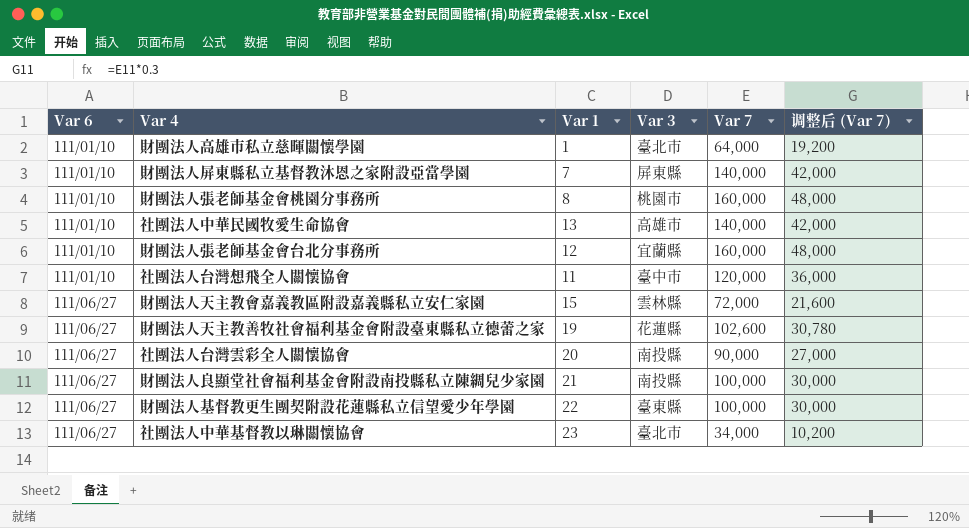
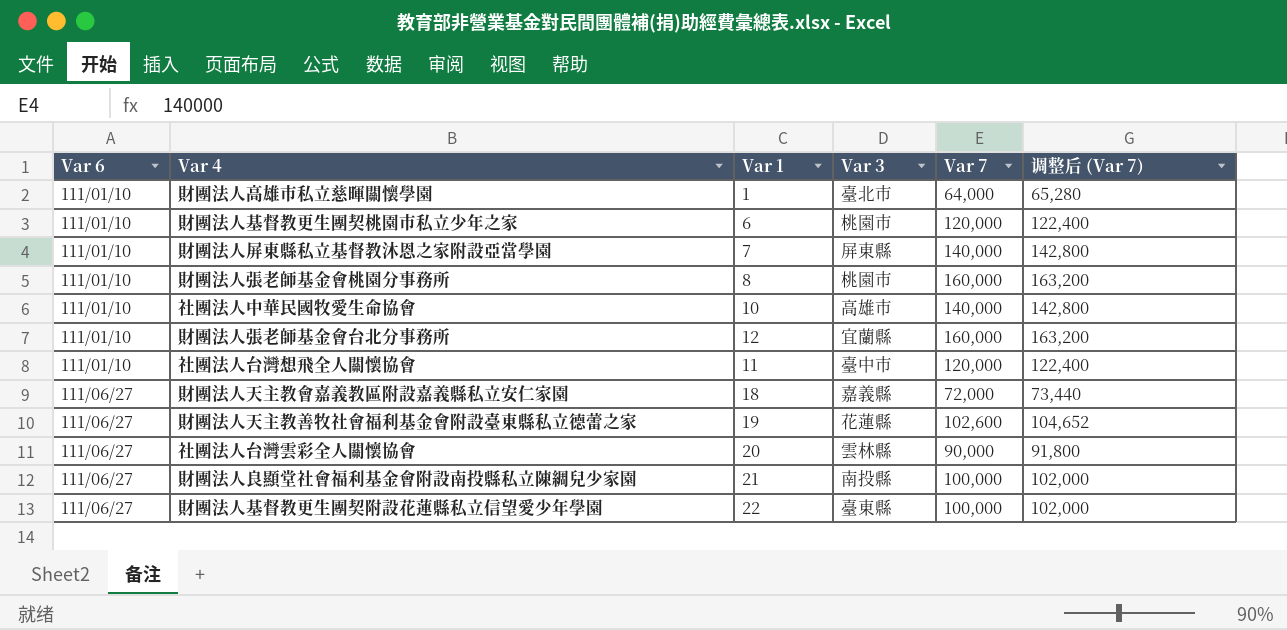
column 调整后 (Var 7) | formula: [Var 7] * 0.3 -> [Var 7] * 1.02
row 社團法人中華基督教以琳關懷協會: 111/06/27 | 23 | 臺北市 | 34,000 | 10,200 -> none
row 財團法人基督教更生團契桃園市私立少年之家: none -> 111/01/10 | 6 | 桃園市 | 120,000 | 122,400
社團法人中華民國牧愛生命協會 | Var 1: 13 -> 10
財團法人天主教會嘉義教區附設嘉義縣私立安仁家園 | Var 1: 15 -> 18
財團法人天主教會嘉義教區附設嘉義縣私立安仁家園 | Var 3: 雲林縣 -> 嘉義縣
社團法人台灣雲彩全人關懷協會 | Var 3: 南投縣 -> 雲林縣

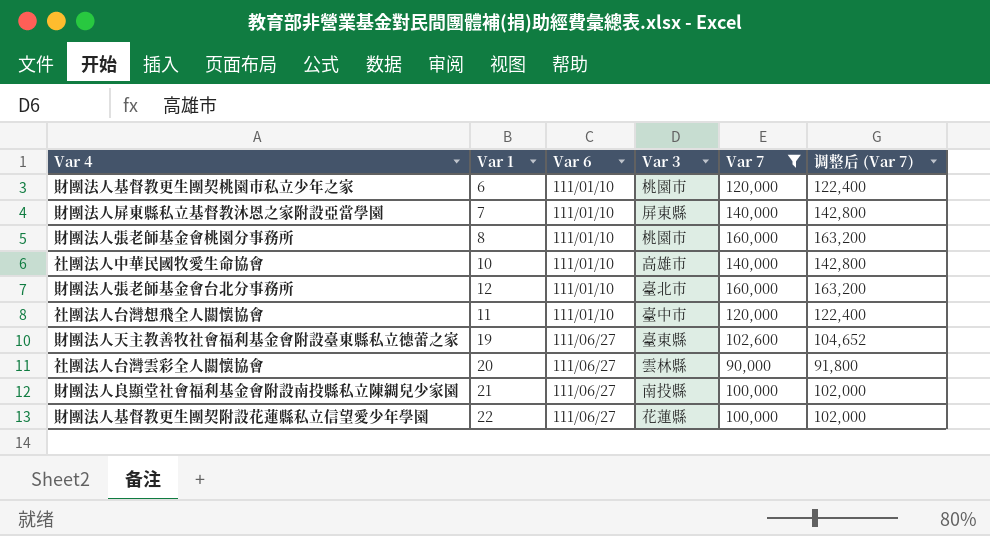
filter: none -> Var 7 >= 90,000
column Var 6 | position: 1 -> 3
財團法人張老師基金會台北分事務所 | Var 3: 宜蘭縣 -> 臺北市
財團法人天主教善牧社會福利基金會附設臺東縣私立德蕾之家 | Var 3: 花蓮縣 -> 臺東縣
財團法人基督教更生團契附設花蓮縣私立信望愛少年學園 | Var 3: 臺東縣 -> 花蓮縣

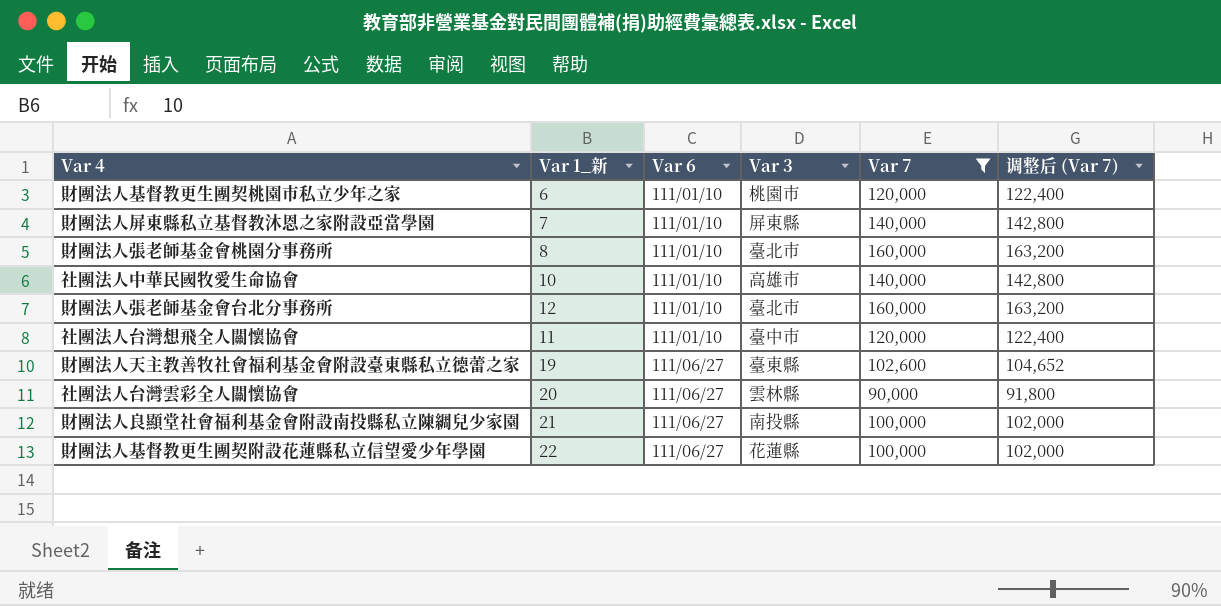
column name: Var 1 -> Var 1_新
財團法人張老師基金會桃園分事務所 | Var 3: 桃園市 -> 臺北市

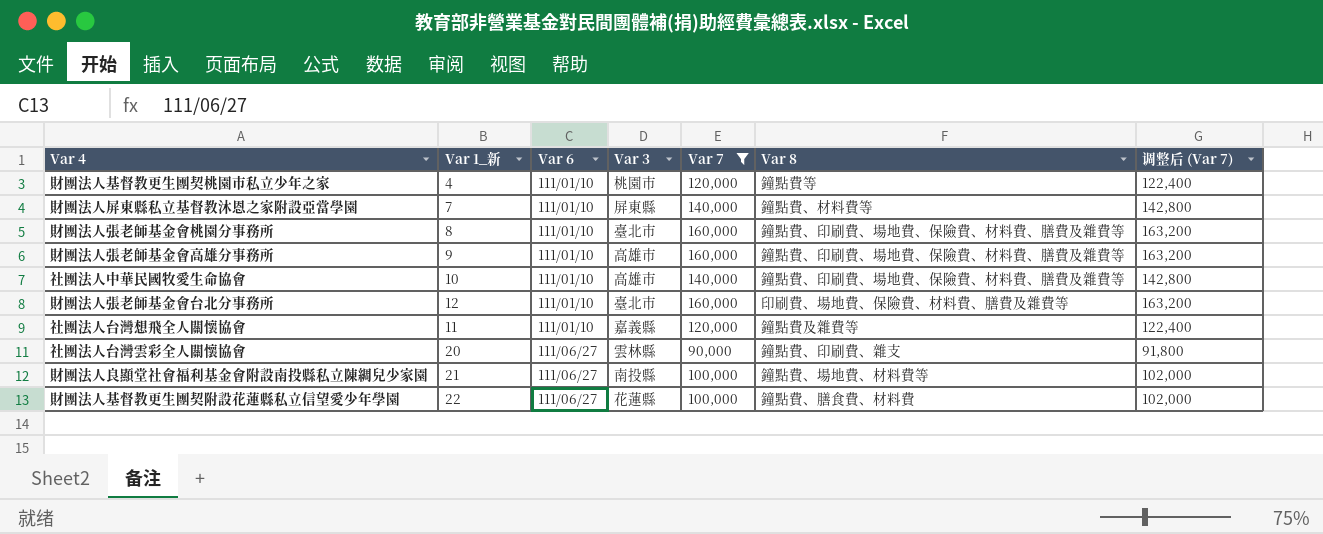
column Var 8 | position: none -> 6
row 財團法人天主教善牧社會福利基金會附設臺東縣私立德蕾之家: 19 | 111/06/27 | 臺東縣 | 102,600 | 104,652 -> none
財團法人基督教更生團契桃園市私立少年之家 | Var 1_新: 6 -> 4
row 財團法人張老師基金會高雄分事務所: none -> 9 | 111/01/10 | 高雄市 | 160,000 | 鐘點費、印刷費、場地費、保險費、材料費、膳費及雜費等 | 163,200
社團法人台灣想飛全人關懷協會 | Var 3: 臺中市 -> 嘉義縣

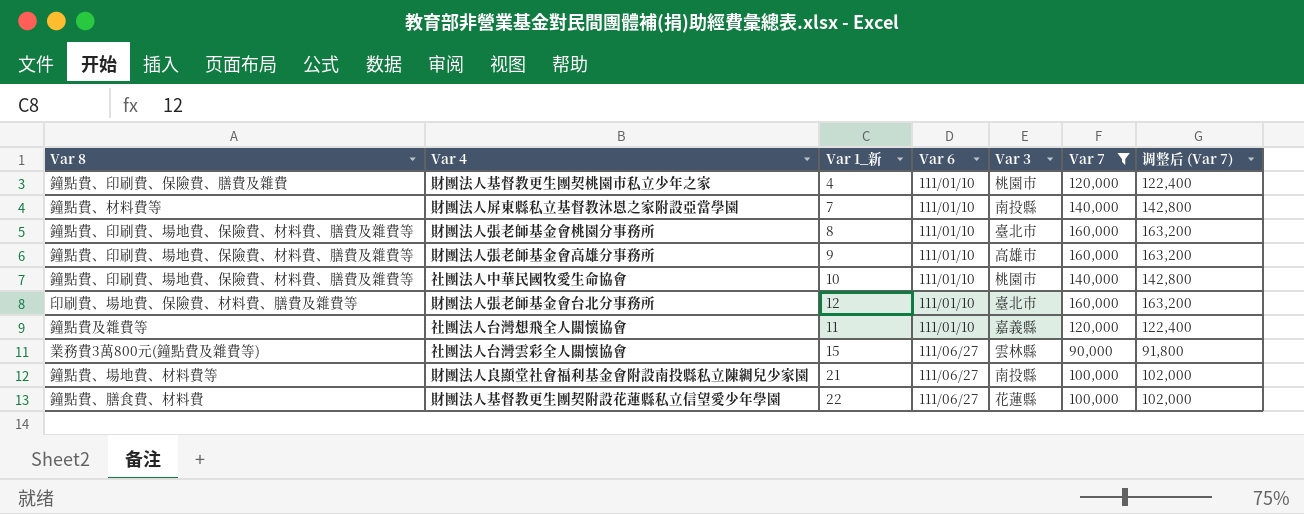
column Var 8 | position: 6 -> 1
財團法人基督教更生團契桃園市私立少年之家 | Var 8: 鐘點費等 -> 鐘點費、印刷費、保險費、膳費及雜費
財團法人屏東縣私立基督教沐恩之家附設亞當學園 | Var 3: 屏東縣 -> 南投縣
社團法人中華民國牧愛生命協會 | Var 3: 高雄市 -> 桃園市
社團法人台灣雲彩全人關懷協會 | Var 8: 鐘點費、印刷費、雜支 -> 業務費3萬800元(鐘點費及雜費等)
社團法人台灣雲彩全人關懷協會 | Var 1_新: 20 -> 15

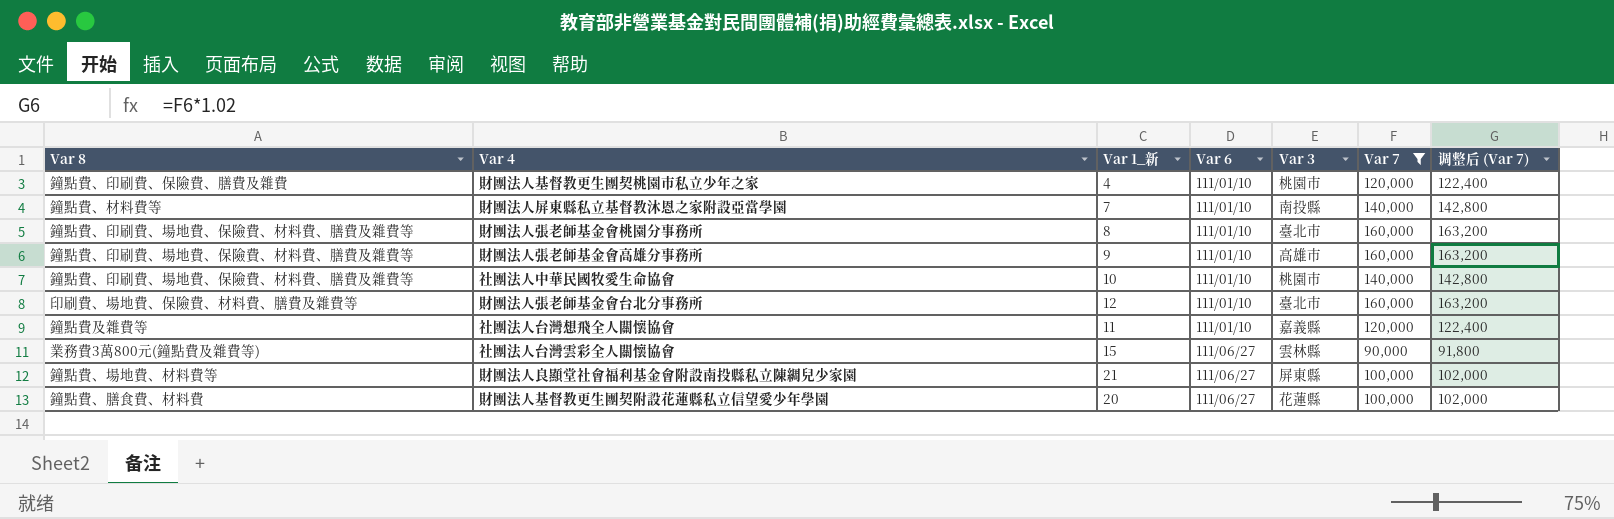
財團法人良顯堂社會福利基金會附設南投縣私立陳綢兒少家園 | Var 3: 南投縣 -> 屏東縣
財團法人基督教更生團契附設花蓮縣私立信望愛少年學園 | Var 1_新: 22 -> 20

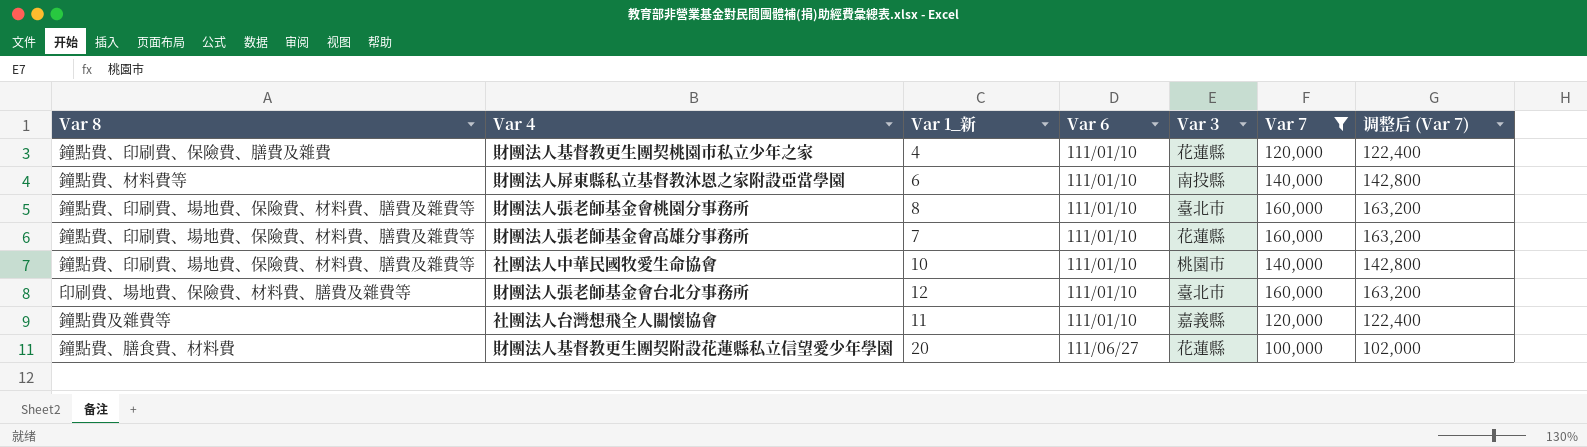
row 社團法人台灣雲彩全人關懷協會: 業務費3萬800元(鐘點費及雜費等) | 15 | 111/06/27 | 雲林縣 | 90,000 | 91,800 -> none
row 財團法人良顯堂社會福利基金會附設南投縣私立陳綢兒少家園: 鐘點費、場地費、材料費等 | 21 | 111/06/27 | 屏東縣 | 100,000 | 102,000 -> none
財團法人基督教更生團契桃園市私立少年之家 | Var 3: 桃園市 -> 花蓮縣
財團法人屏東縣私立基督教沐恩之家附設亞當學園 | Var 1_新: 7 -> 6
財團法人張老師基金會高雄分事務所 | Var 1_新: 9 -> 7
財團法人張老師基金會高雄分事務所 | Var 3: 高雄市 -> 花蓮縣

